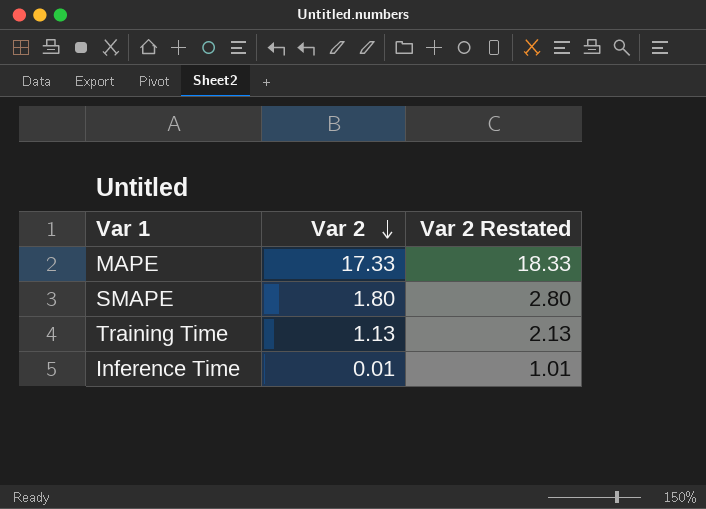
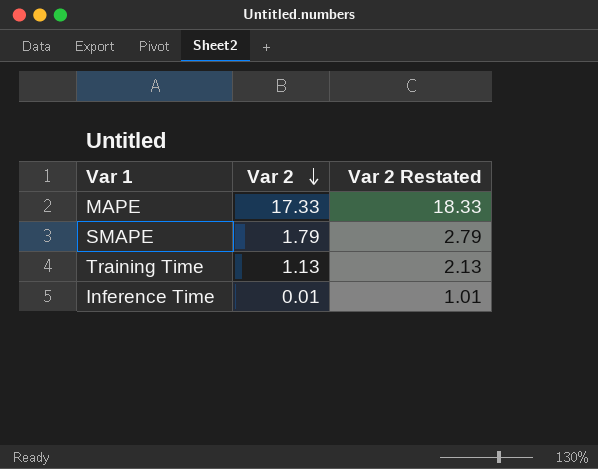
SMAPE | Var 2: 1.80 -> 1.79
SMAPE | Var 2 Restated: 2.80 -> 2.79

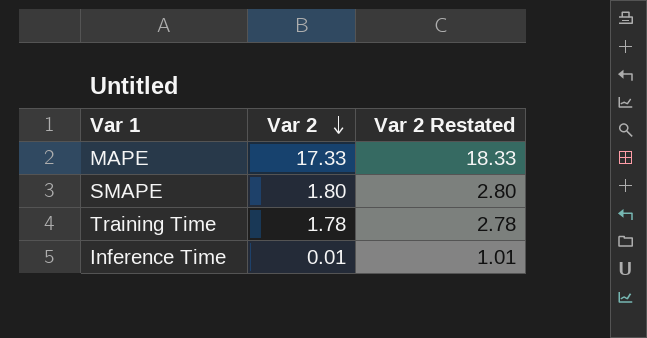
SMAPE | Var 2: 1.79 -> 1.80
SMAPE | Var 2 Restated: 2.79 -> 2.80
Training Time | Var 2: 1.13 -> 1.78
Training Time | Var 2 Restated: 2.13 -> 2.78

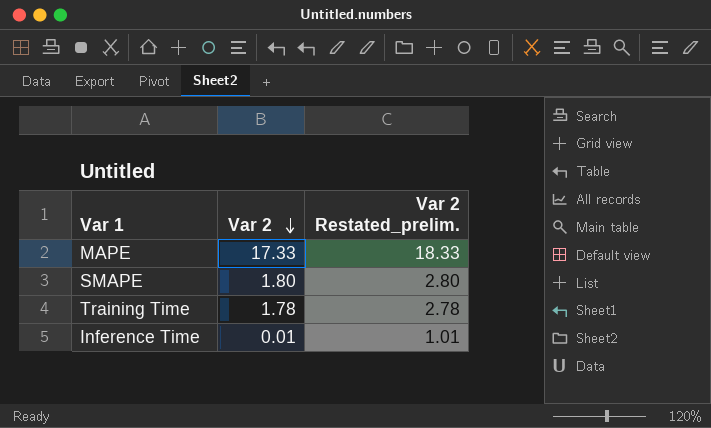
column name: Var 2 Restated -> Var 2 Restated_prelim.

